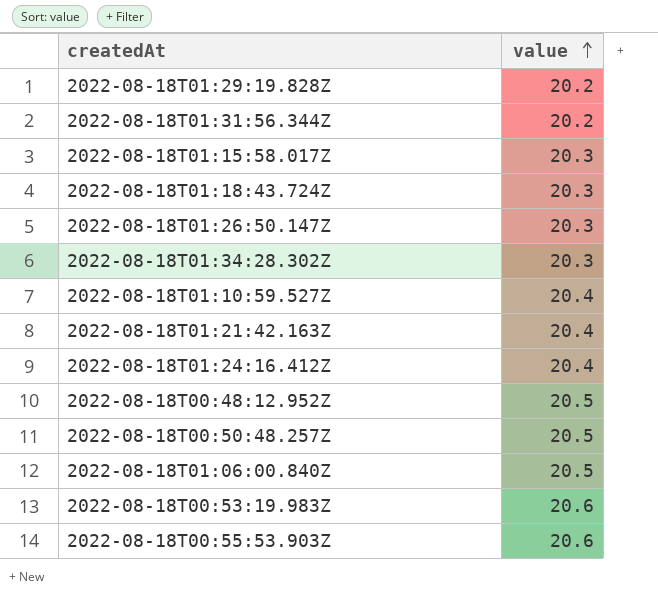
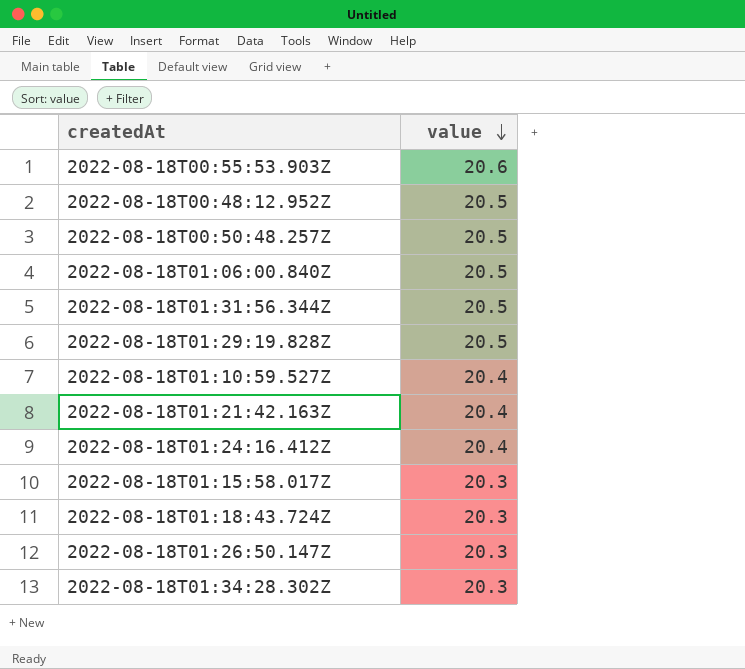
row order: value ascending -> value descending
row 2022-08-18T00:53:19.983Z: 20.6 -> none
2022-08-18T01:31:56.344Z | value: 20.2 -> 20.5
2022-08-18T01:29:19.828Z | value: 20.2 -> 20.5

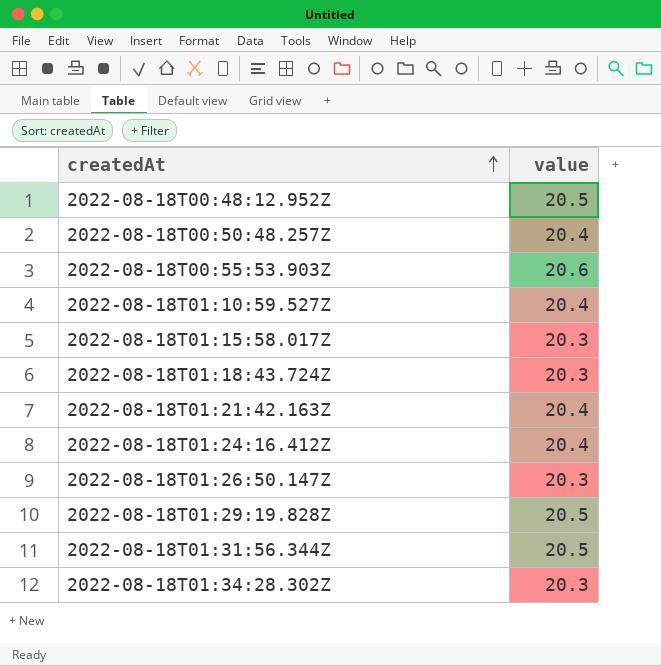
row order: value descending -> createdAt ascending
row 2022-08-18T01:06:00.840Z: 20.5 -> none
2022-08-18T00:50:48.257Z | value: 20.5 -> 20.4

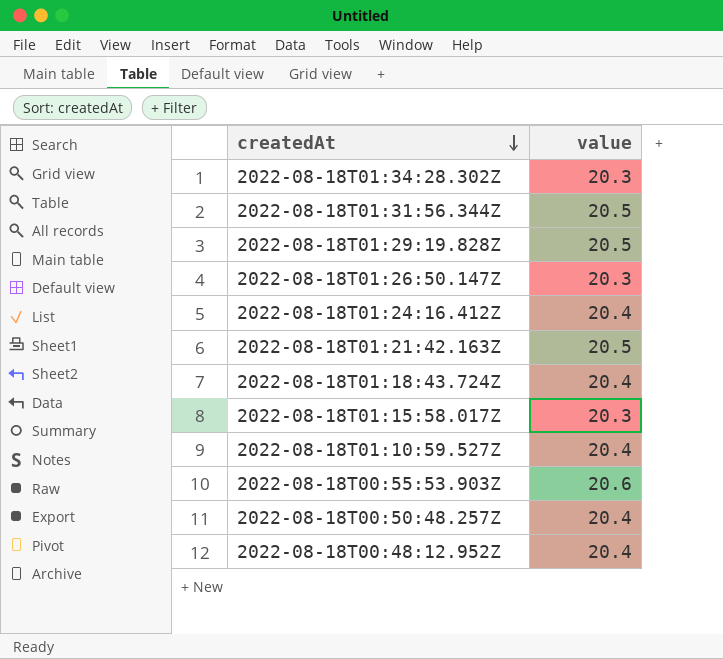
row order: createdAt ascending -> createdAt descending
2022-08-18T01:21:42.163Z | value: 20.4 -> 20.5
2022-08-18T01:18:43.724Z | value: 20.3 -> 20.4
2022-08-18T00:48:12.952Z | value: 20.5 -> 20.4

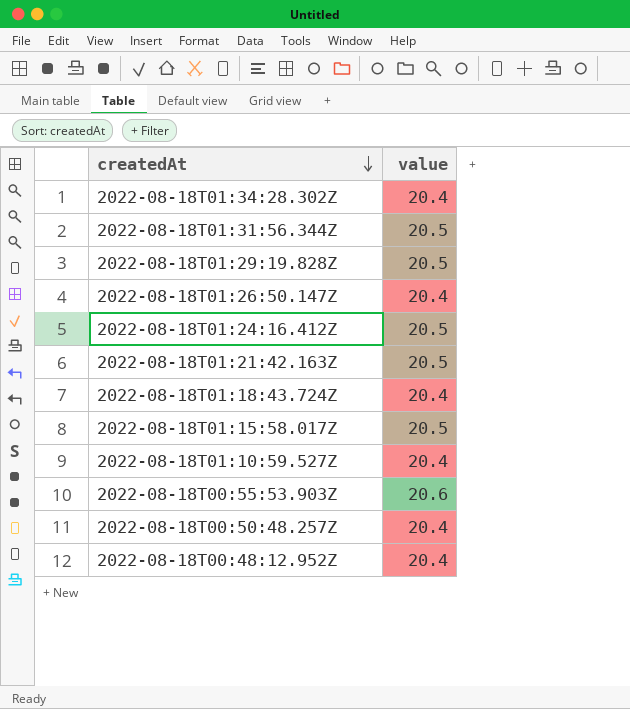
2022-08-18T01:34:28.302Z | value: 20.3 -> 20.4
2022-08-18T01:26:50.147Z | value: 20.3 -> 20.4
2022-08-18T01:24:16.412Z | value: 20.4 -> 20.5
2022-08-18T01:15:58.017Z | value: 20.3 -> 20.5

